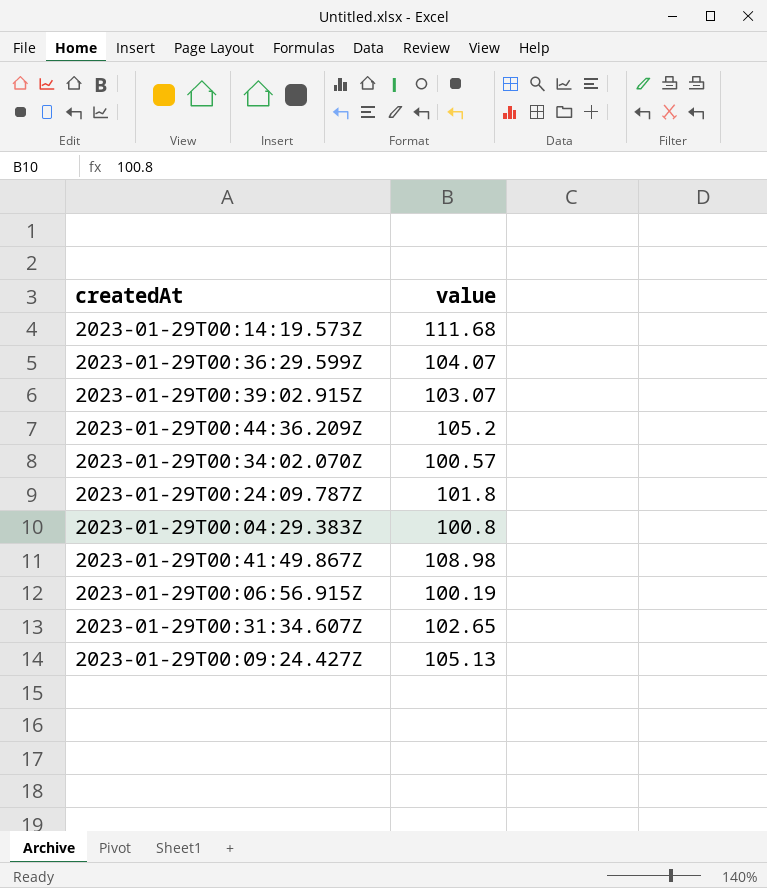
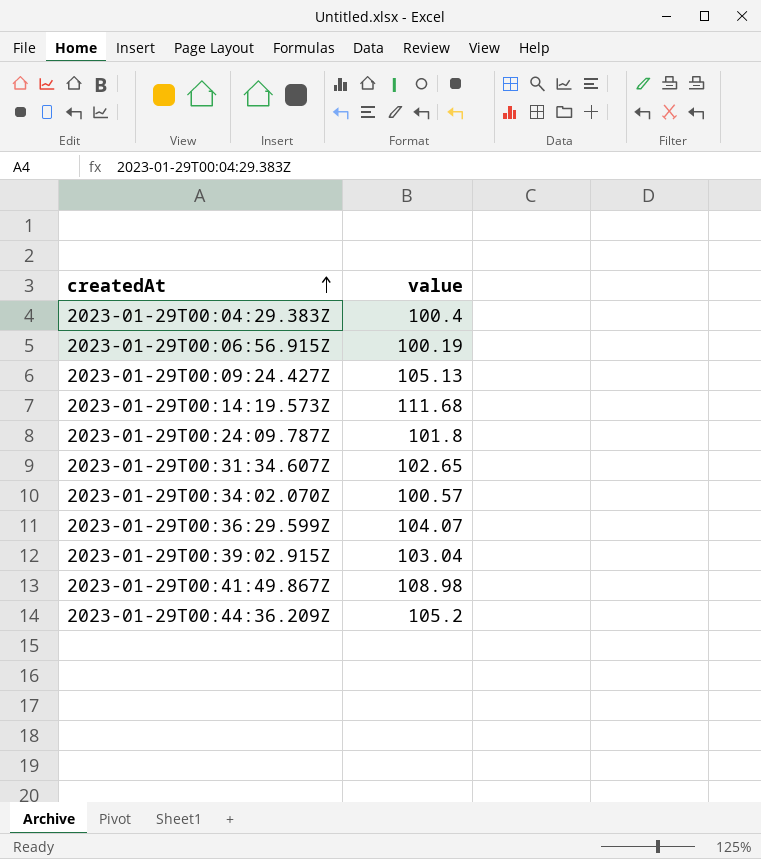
row order: none -> createdAt ascending
2023-01-29T00:04:29.383Z | value: 100.8 -> 100.4
2023-01-29T00:39:02.915Z | value: 103.07 -> 103.04

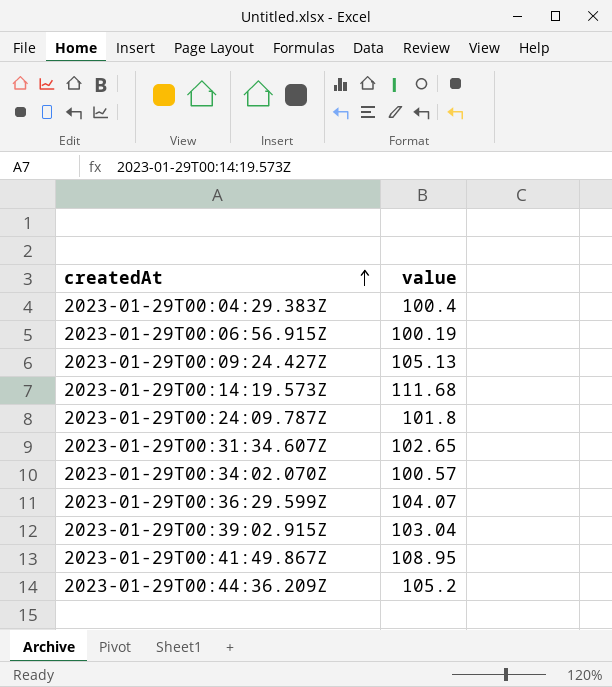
2023-01-29T00:41:49.867Z | value: 108.98 -> 108.95

